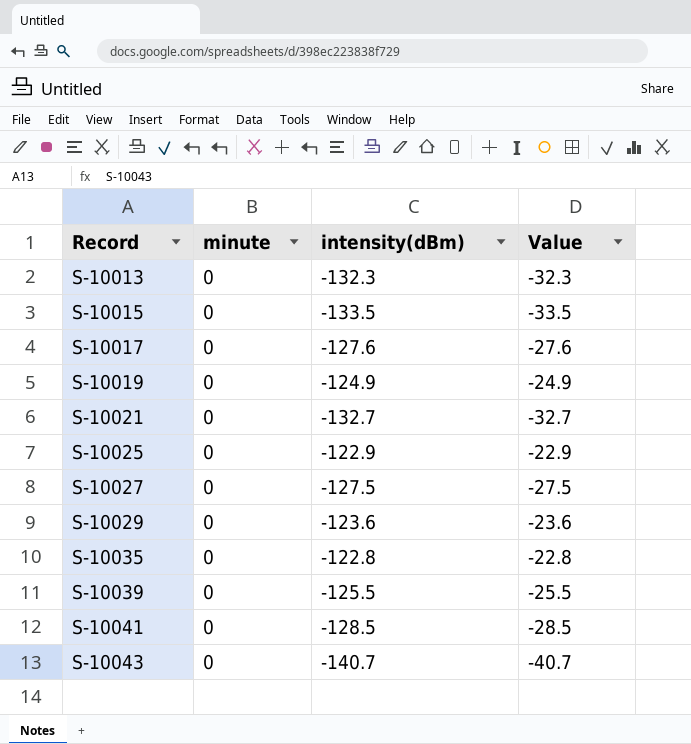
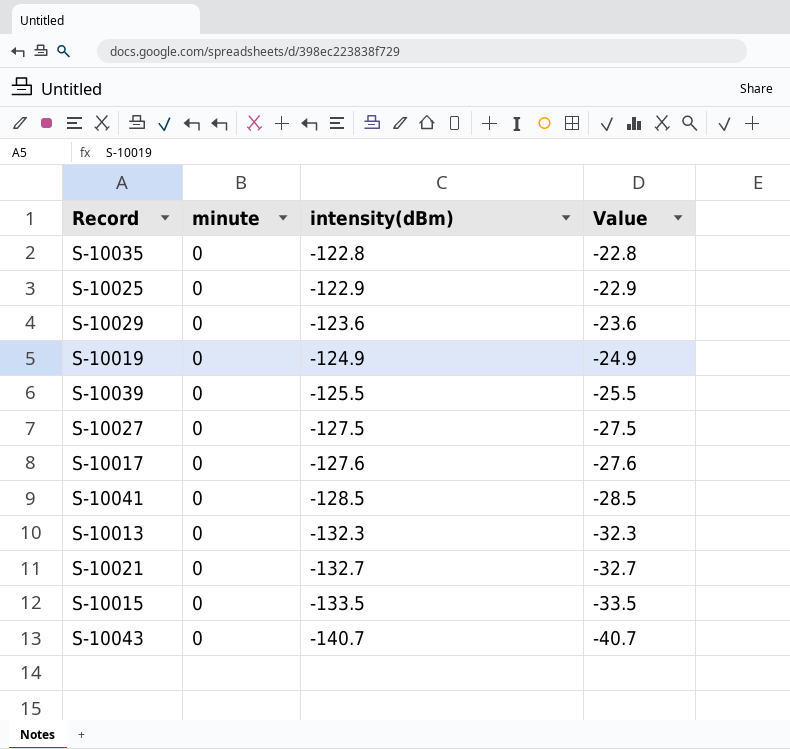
row order: Record ascending -> intensity(dBm) descending

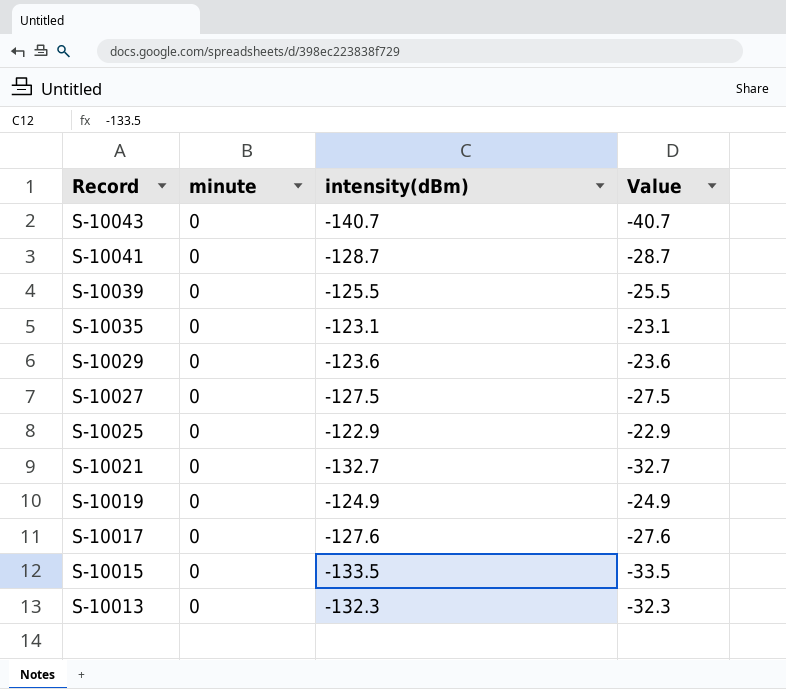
row order: intensity(dBm) descending -> Record descending
S-10041 | intensity(dBm): -128.5 -> -128.7
S-10041 | Value: -28.5 -> -28.7
S-10035 | intensity(dBm): -122.8 -> -123.1
S-10035 | Value: -22.8 -> -23.1

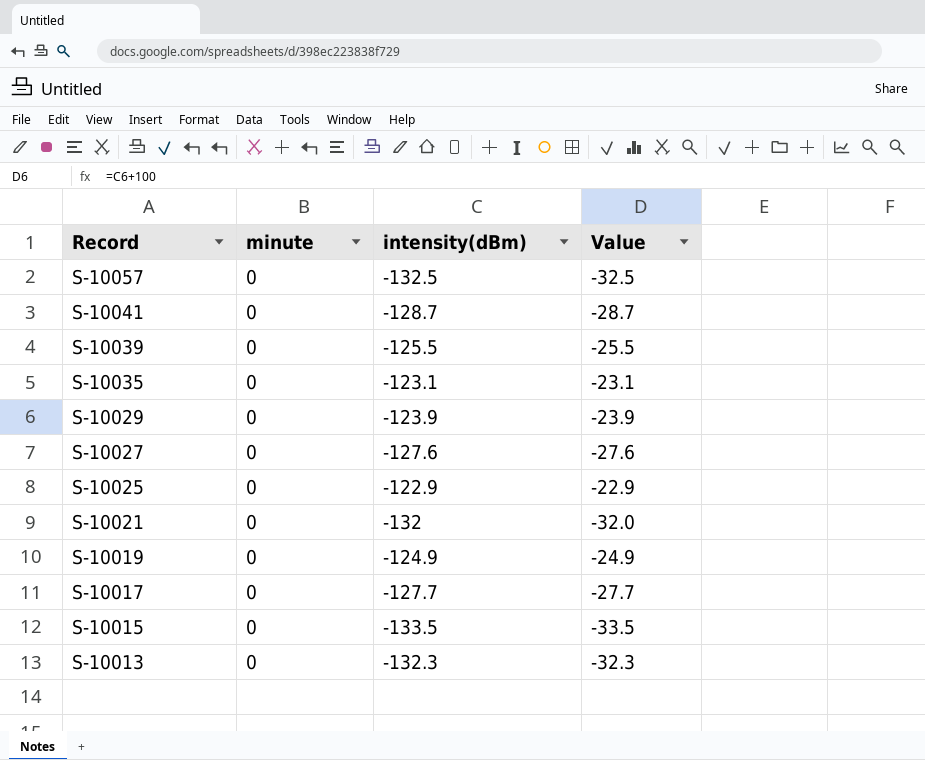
row S-10043: 0 | -140.7 | -40.7 -> none
row S-10057: none -> 0 | -132.5 | -32.5
S-10029 | intensity(dBm): -123.6 -> -123.9
S-10029 | Value: -23.6 -> -23.9
S-10027 | intensity(dBm): -127.5 -> -127.6
S-10027 | Value: -27.5 -> -27.6
S-10021 | intensity(dBm): -132.7 -> -132
S-10021 | Value: -32.7 -> -32.0
S-10017 | intensity(dBm): -127.6 -> -127.7
S-10017 | Value: -27.6 -> -27.7

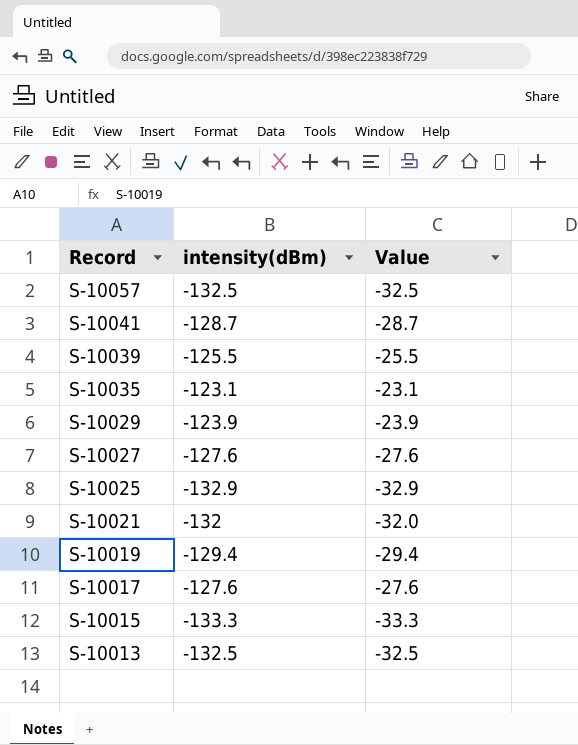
column minute | position: 2 -> none
S-10025 | intensity(dBm): -122.9 -> -132.9
S-10025 | Value: -22.9 -> -32.9
S-10019 | intensity(dBm): -124.9 -> -129.4
S-10019 | Value: -24.9 -> -29.4
S-10017 | intensity(dBm): -127.7 -> -127.6
S-10017 | Value: -27.7 -> -27.6
S-10015 | intensity(dBm): -133.5 -> -133.3
S-10015 | Value: -33.5 -> -33.3
S-10013 | intensity(dBm): -132.3 -> -132.5
S-10013 | Value: -32.3 -> -32.5

